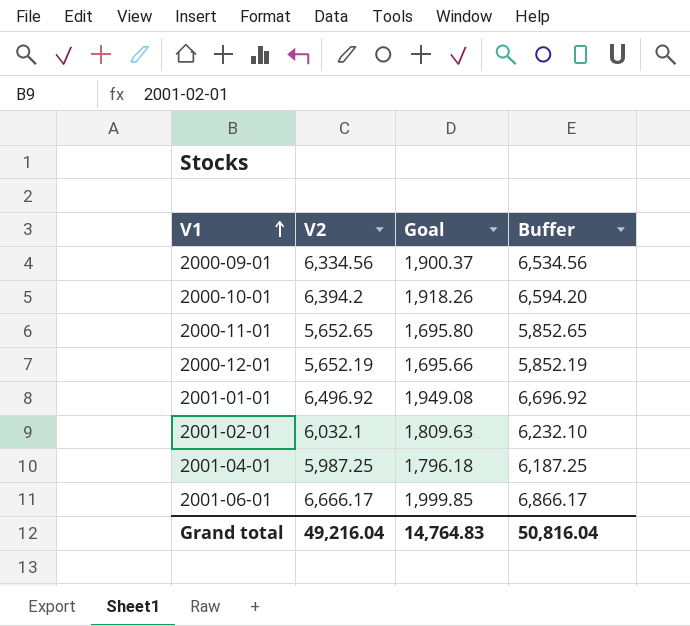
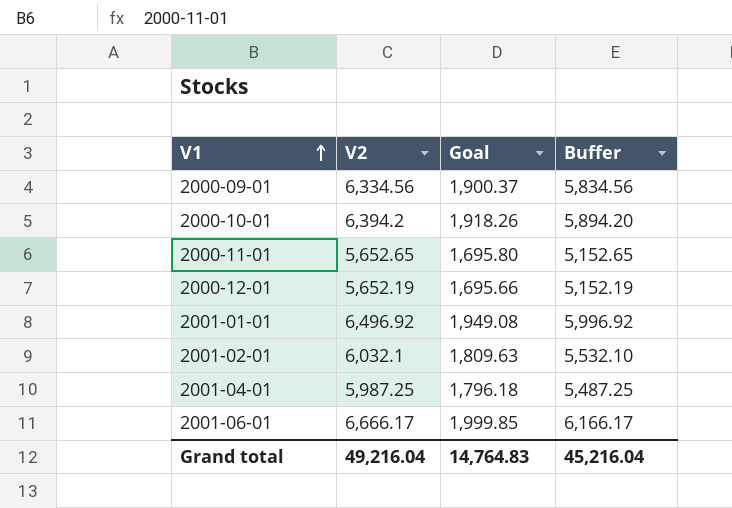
column Buffer | formula: [V2] + 200 -> [V2] - 500
Grand total | Buffer: 50,816.04 -> 45,216.04

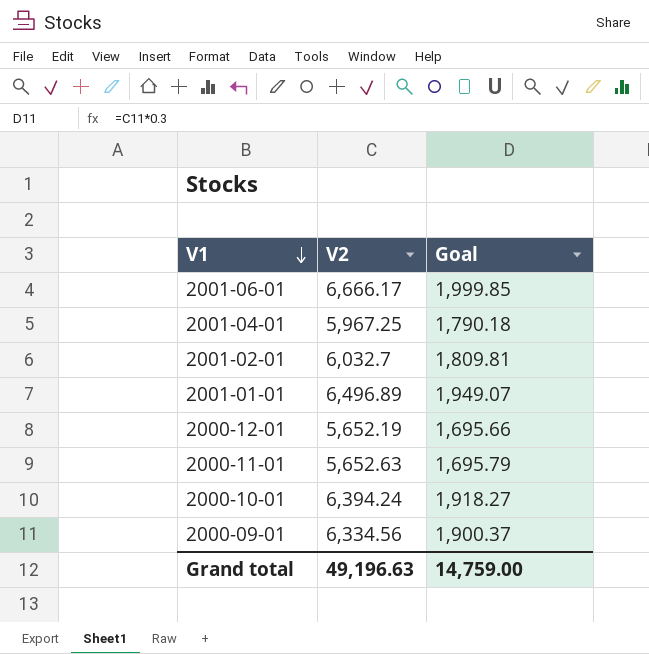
row order: V1 ascending -> V1 descending
column Buffer | formula: [V2] - 500 -> none
2001-04-01 | V2: 5,987.25 -> 5,967.25
2001-04-01 | Goal: 1,796.18 -> 1,790.18
2001-02-01 | V2: 6,032.1 -> 6,032.7
2001-02-01 | Goal: 1,809.63 -> 1,809.81
2001-01-01 | V2: 6,496.92 -> 6,496.89
2001-01-01 | Goal: 1,949.08 -> 1,949.07
2000-11-01 | V2: 5,652.65 -> 5,652.63
2000-11-01 | Goal: 1,695.80 -> 1,695.79
2000-10-01 | V2: 6,394.2 -> 6,394.24
2000-10-01 | Goal: 1,918.26 -> 1,918.27
Grand total | V2: 49,216.04 -> 49,196.63
Grand total | Goal: 14,764.83 -> 14,759.00

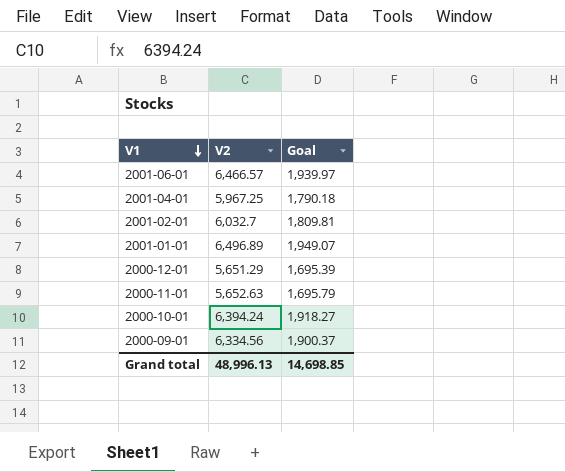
2001-06-01 | V2: 6,666.17 -> 6,466.57
2001-06-01 | Goal: 1,999.85 -> 1,939.97
2000-12-01 | V2: 5,652.19 -> 5,651.29
2000-12-01 | Goal: 1,695.66 -> 1,695.39
Grand total | V2: 49,196.63 -> 48,996.13
Grand total | Goal: 14,759.00 -> 14,698.85

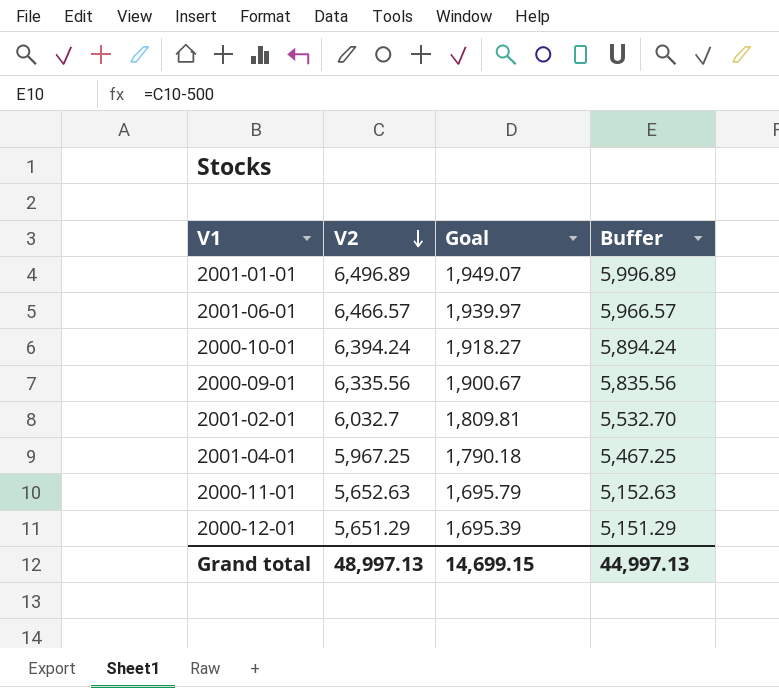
row order: V1 descending -> V2 descending
column Buffer | formula: none -> [V2] - 500
2000-09-01 | V2: 6,334.56 -> 6,335.56
2000-09-01 | Goal: 1,900.37 -> 1,900.67
Grand total | V2: 48,996.13 -> 48,997.13
Grand total | Goal: 14,698.85 -> 14,699.15

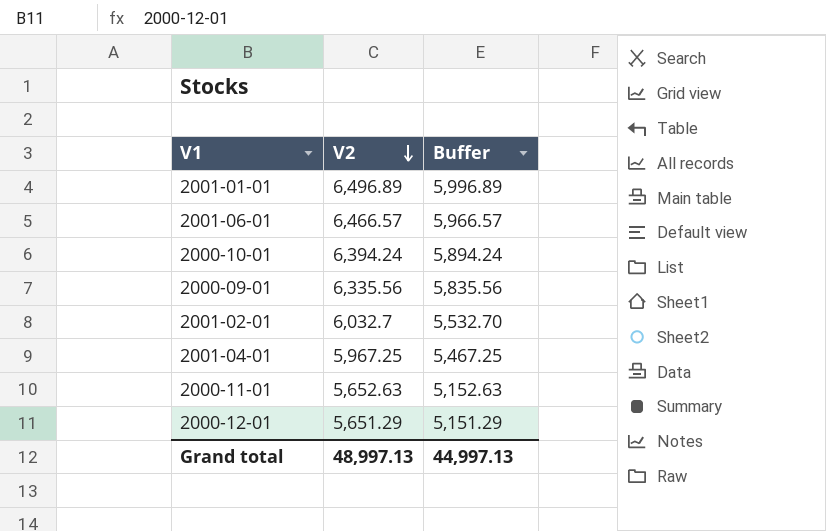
column Goal | formula: [V2] * 0.3 -> none

